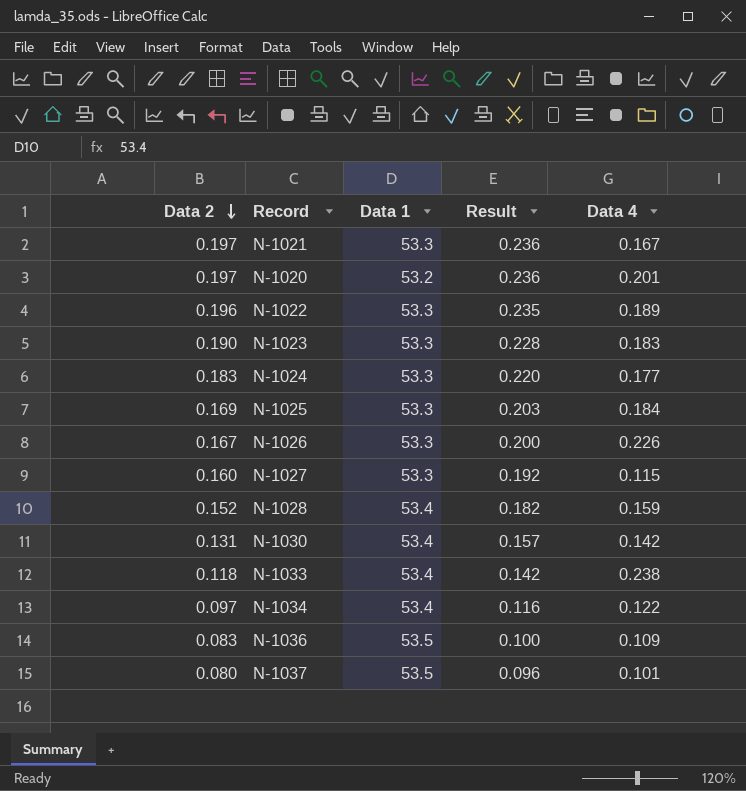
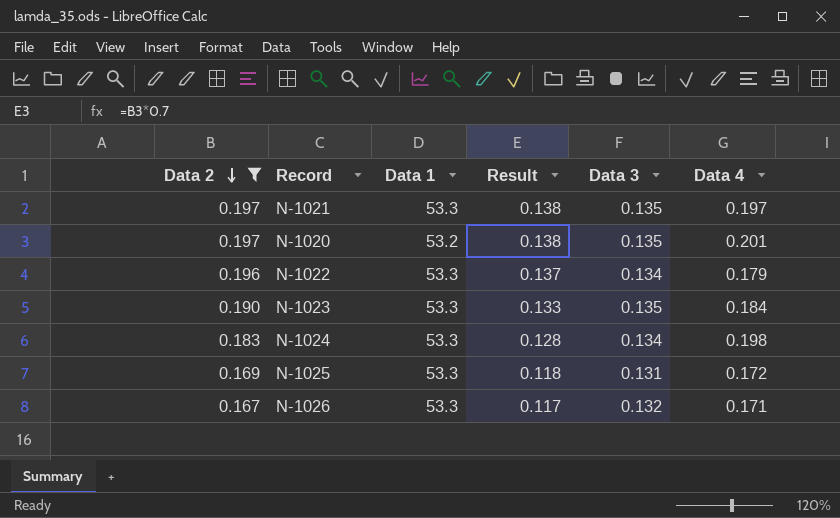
filter: none -> Data 2 >= 0.167
column Result | formula: [Data 2] * 1.2 -> [Data 2] * 0.7
column Data 3 | position: none -> 5
N-1021 | Data 4: 0.167 -> 0.197
N-1022 | Data 4: 0.189 -> 0.179
N-1023 | Data 4: 0.183 -> 0.184
N-1024 | Data 4: 0.177 -> 0.198
N-1025 | Data 4: 0.184 -> 0.172
N-1026 | Data 4: 0.226 -> 0.171

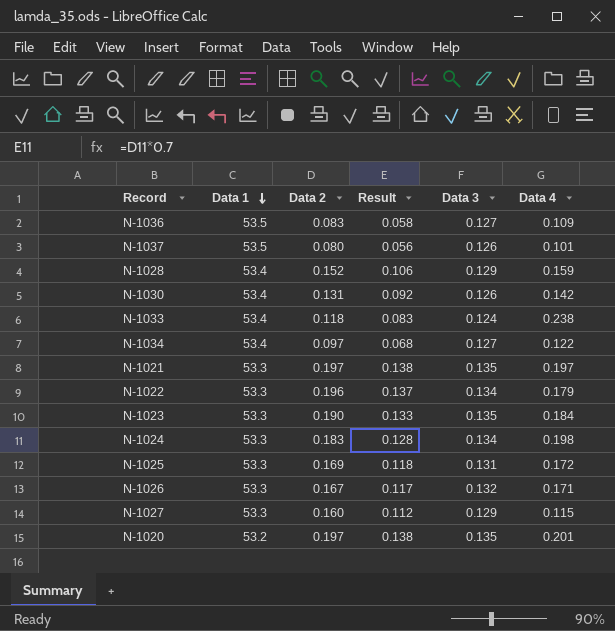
filter: Data 2 >= 0.167 -> none
row order: Data 2 descending -> Data 1 descending
column Data 2 | position: 1 -> 3

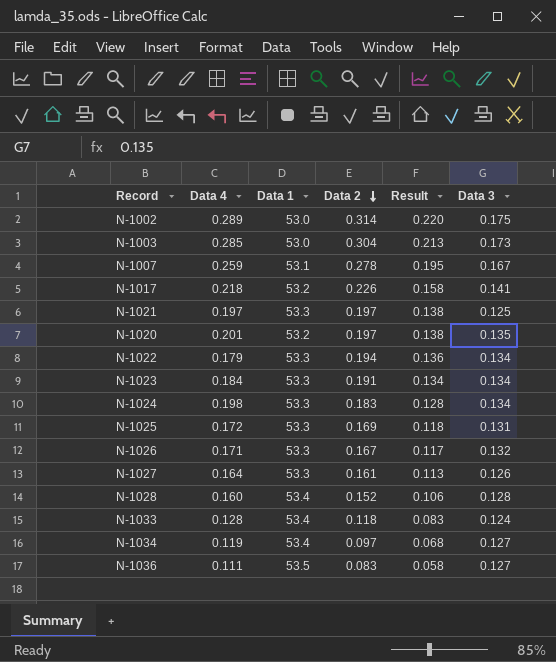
row order: Data 1 descending -> Data 2 descending
column Data 4 | position: 6 -> 2
row N-1037: 53.5 | 0.080 | 0.056 | 0.126 | 0.101 -> none
row N-1030: 53.4 | 0.131 | 0.092 | 0.126 | 0.142 -> none
row N-1002: none -> 0.289 | 53.0 | 0.314 | 0.220 | 0.175
row N-1003: none -> 0.285 | 53.0 | 0.304 | 0.213 | 0.173
row N-1007: none -> 0.259 | 53.1 | 0.278 | 0.195 | 0.167
row N-1017: none -> 0.218 | 53.2 | 0.226 | 0.158 | 0.141
N-1021 | Data 3: 0.135 -> 0.125
N-1022 | Data 2: 0.196 -> 0.194
N-1022 | Result: 0.137 -> 0.136
N-1023 | Data 2: 0.190 -> 0.191
N-1023 | Result: 0.133 -> 0.134
N-1023 | Data 3: 0.135 -> 0.134
N-1027 | Data 4: 0.115 -> 0.164
N-1027 | Data 2: 0.160 -> 0.161
N-1027 | Result: 0.112 -> 0.113
N-1027 | Data 3: 0.129 -> 0.126
N-1028 | Data 4: 0.159 -> 0.160
N-1028 | Data 3: 0.129 -> 0.128
N-1033 | Data 4: 0.238 -> 0.128
N-1034 | Data 4: 0.122 -> 0.119
N-1036 | Data 4: 0.109 -> 0.111

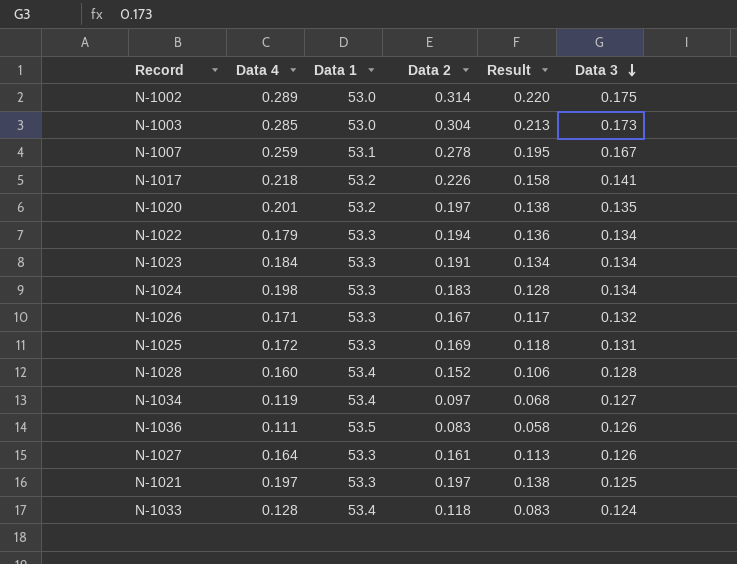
row order: Data 2 descending -> Data 3 descending
N-1036 | Data 3: 0.127 -> 0.126

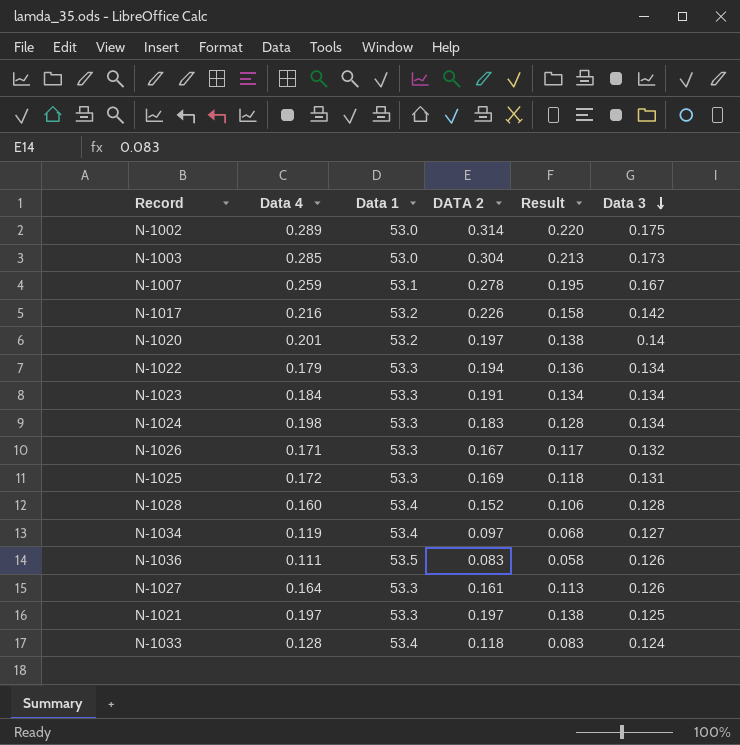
column name: Data 2 -> DATA 2
N-1017 | Data 4: 0.218 -> 0.216
N-1017 | Data 3: 0.141 -> 0.142
N-1020 | Data 3: 0.135 -> 0.14

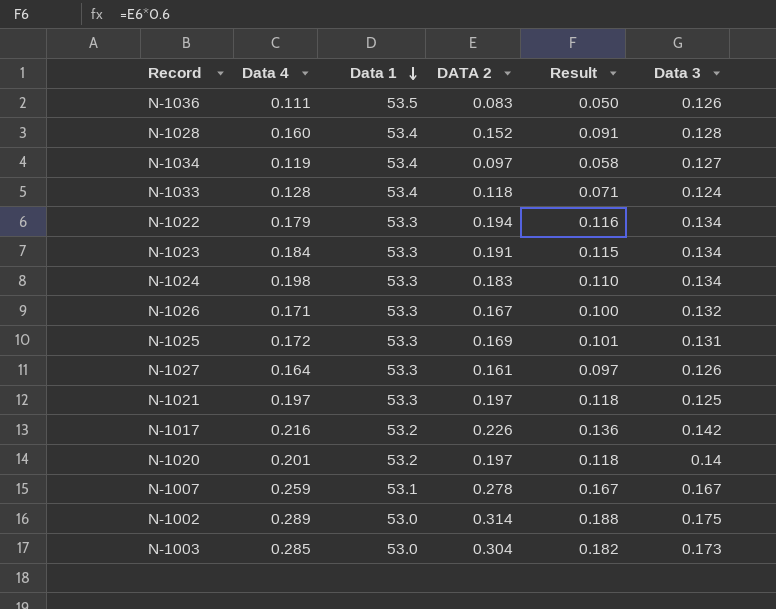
row order: Data 3 descending -> Data 1 descending
column Result | formula: [DATA 2] * 0.7 -> [DATA 2] * 0.6

